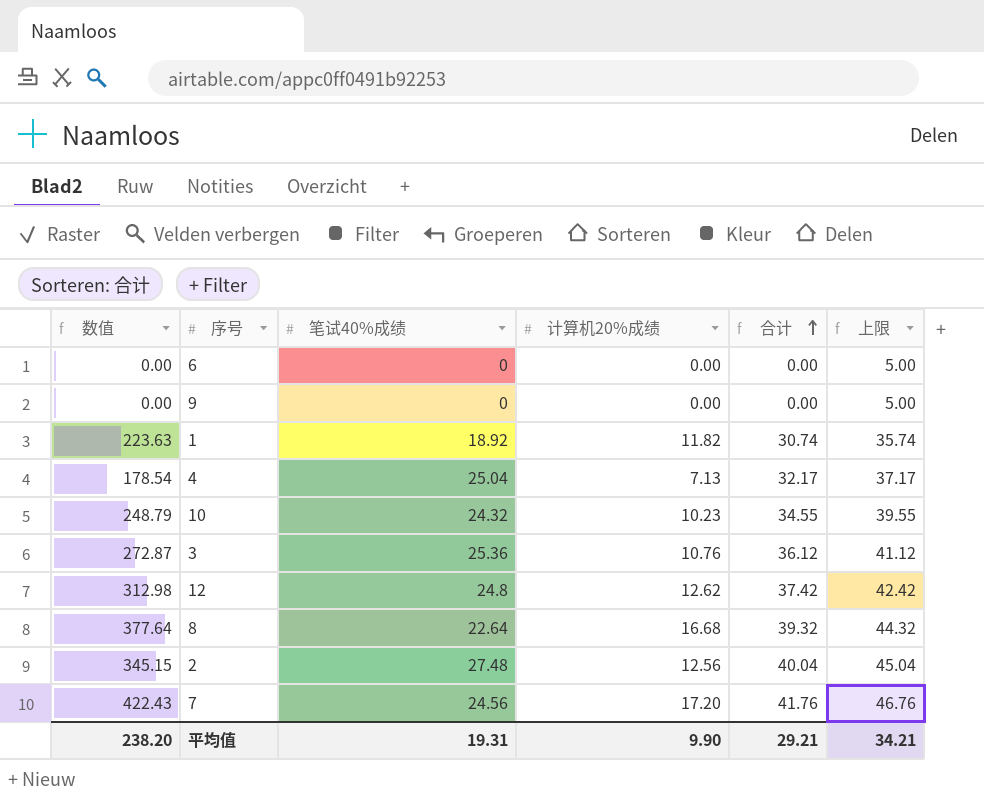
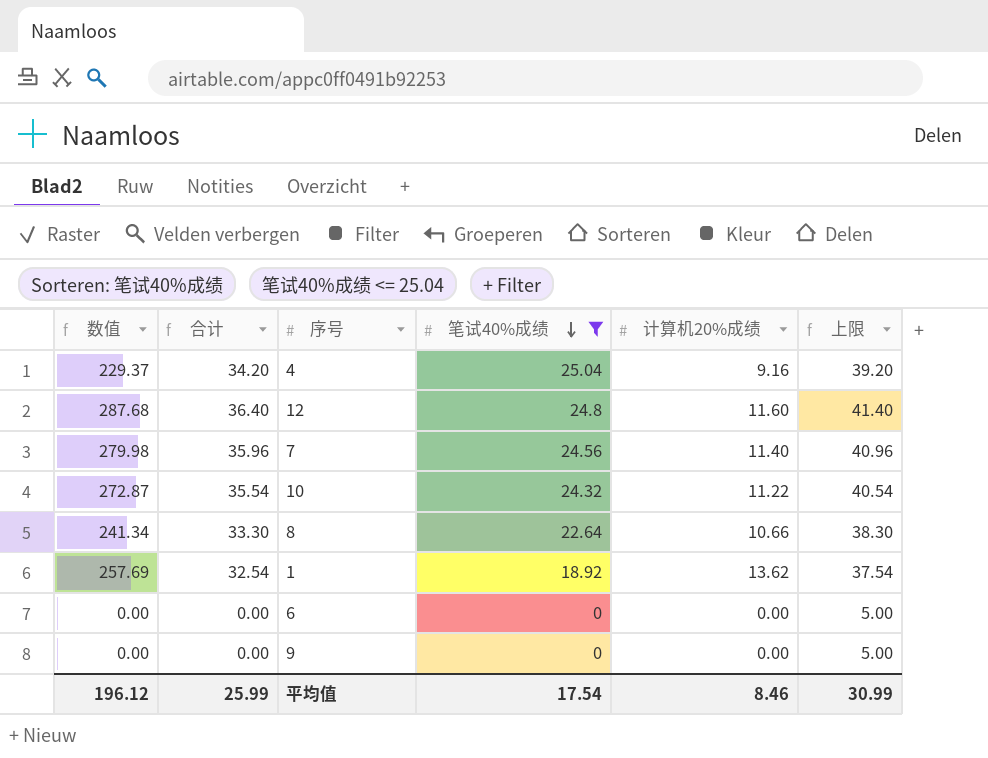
filter: none -> 笔试40%成绩 <= 25.04
row order: 合计 ascending -> 笔试40%成绩 descending
column 合计 | position: 5 -> 2
4 | 数值: 178.54 -> 229.37
4 | 合计: 32.17 -> 34.20
4 | 计算机20%成绩: 7.13 -> 9.16
4 | 上限: 37.17 -> 39.20
12 | 数值: 312.98 -> 287.68
12 | 合计: 37.42 -> 36.40
12 | 计算机20%成绩: 12.62 -> 11.60
12 | 上限: 42.42 -> 41.40
7 | 数值: 422.43 -> 279.98
7 | 合计: 41.76 -> 35.96
7 | 计算机20%成绩: 17.20 -> 11.40
7 | 上限: 46.76 -> 40.96
10 | 数值: 248.79 -> 272.87
10 | 合计: 34.55 -> 35.54
10 | 计算机20%成绩: 10.23 -> 11.22
10 | 上限: 39.55 -> 40.54
8 | 数值: 377.64 -> 241.34
8 | 合计: 39.32 -> 33.30
8 | 计算机20%成绩: 16.68 -> 10.66
8 | 上限: 44.32 -> 38.30
1 | 数值: 223.63 -> 257.69
1 | 合计: 30.74 -> 32.54
1 | 计算机20%成绩: 11.82 -> 13.62
1 | 上限: 35.74 -> 37.54
平均值 | 数值: 238.20 -> 196.12
平均值 | 合计: 29.21 -> 25.99
平均值 | 笔试40%成绩: 19.31 -> 17.54
平均值 | 计算机20%成绩: 9.90 -> 8.46
平均值 | 上限: 34.21 -> 30.99

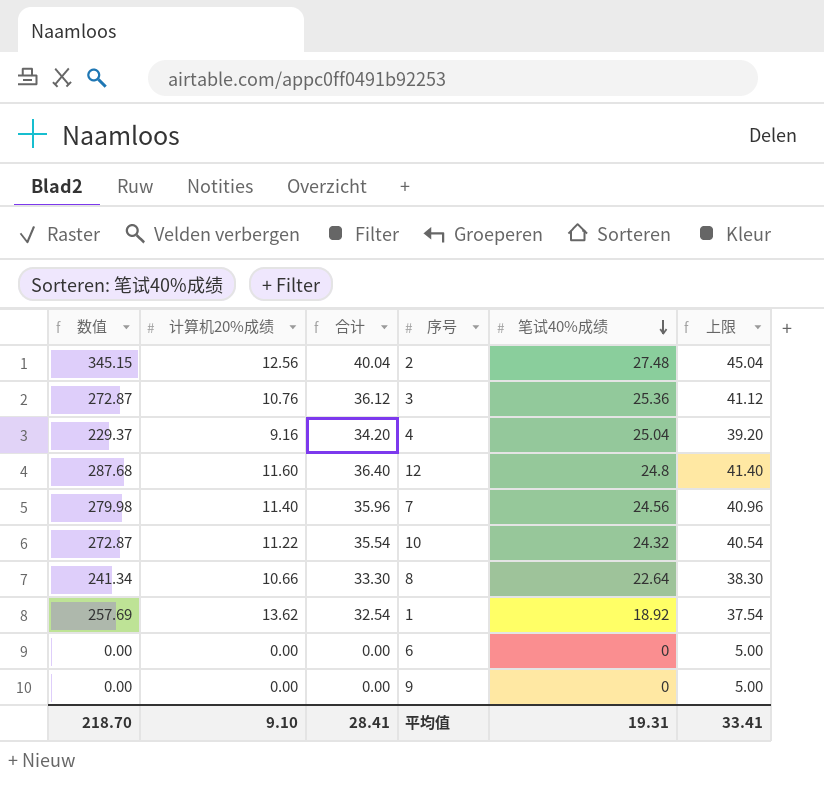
filter: 笔试40%成绩 <= 25.04 -> none
column 计算机20%成绩 | position: 5 -> 2
平均值 | 数值: 196.12 -> 218.70
平均值 | 计算机20%成绩: 8.46 -> 9.10
平均值 | 合计: 25.99 -> 28.41
平均值 | 笔试40%成绩: 17.54 -> 19.31
平均值 | 上限: 30.99 -> 33.41

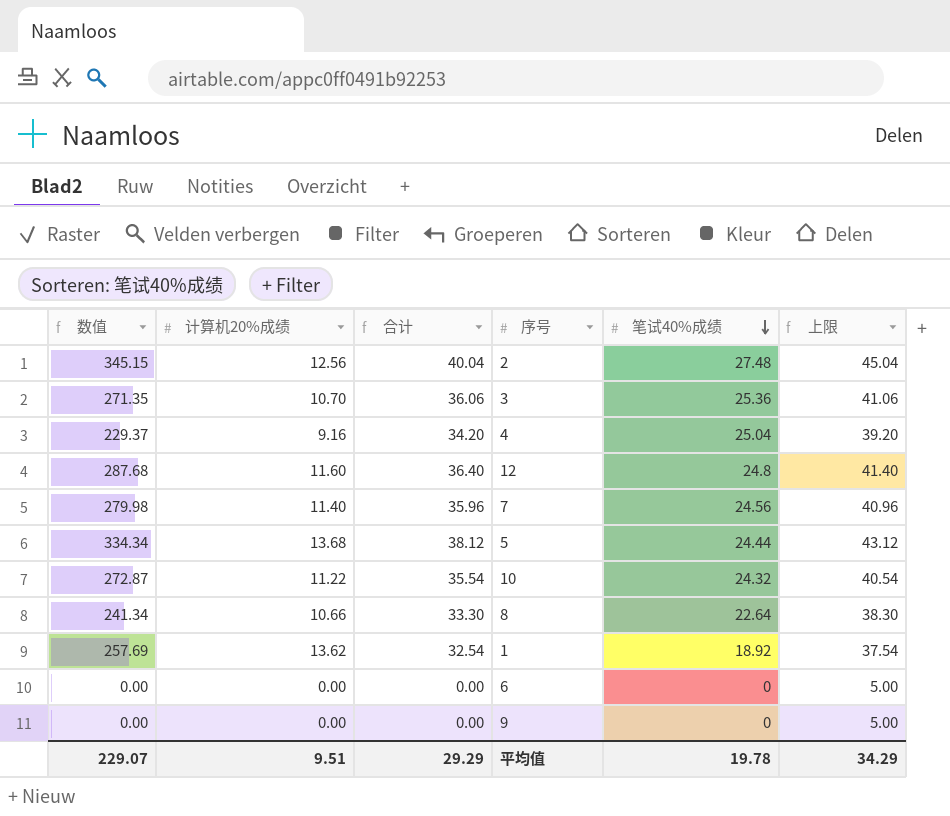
3 | 数值: 272.87 -> 271.35
3 | 计算机20%成绩: 10.76 -> 10.70
3 | 合计: 36.12 -> 36.06
3 | 上限: 41.12 -> 41.06
row 5: none -> 334.34 | 13.68 | 38.12 | 24.44 | 43.12
平均值 | 数值: 218.70 -> 229.07
平均值 | 计算机20%成绩: 9.10 -> 9.51
平均值 | 合计: 28.41 -> 29.29
平均值 | 笔试40%成绩: 19.31 -> 19.78
平均值 | 上限: 33.41 -> 34.29

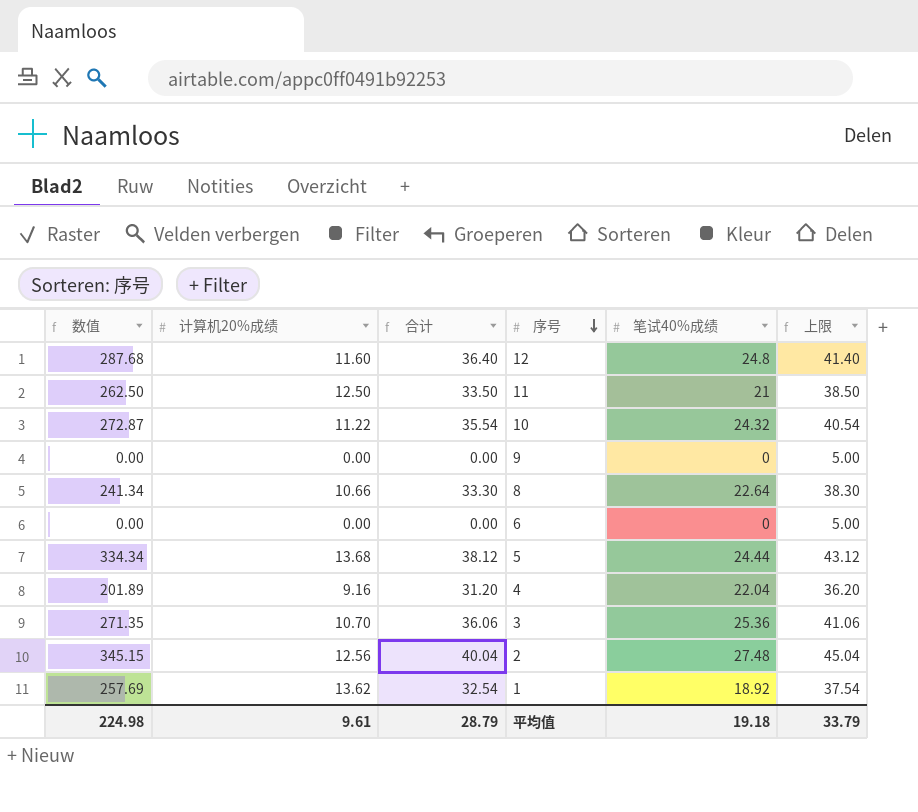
row order: 笔试40%成绩 descending -> 序号 descending
row 7: 279.98 | 11.40 | 35.96 | 24.56 | 40.96 -> none
row 11: none -> 262.50 | 12.50 | 33.50 | 21 | 38.50
4 | 数值: 229.37 -> 201.89
4 | 合计: 34.20 -> 31.20
4 | 笔试40%成绩: 25.04 -> 22.04
4 | 上限: 39.20 -> 36.20
平均值 | 数值: 229.07 -> 224.98
平均值 | 计算机20%成绩: 9.51 -> 9.61
平均值 | 合计: 29.29 -> 28.79
平均值 | 笔试40%成绩: 19.78 -> 19.18
平均值 | 上限: 34.29 -> 33.79

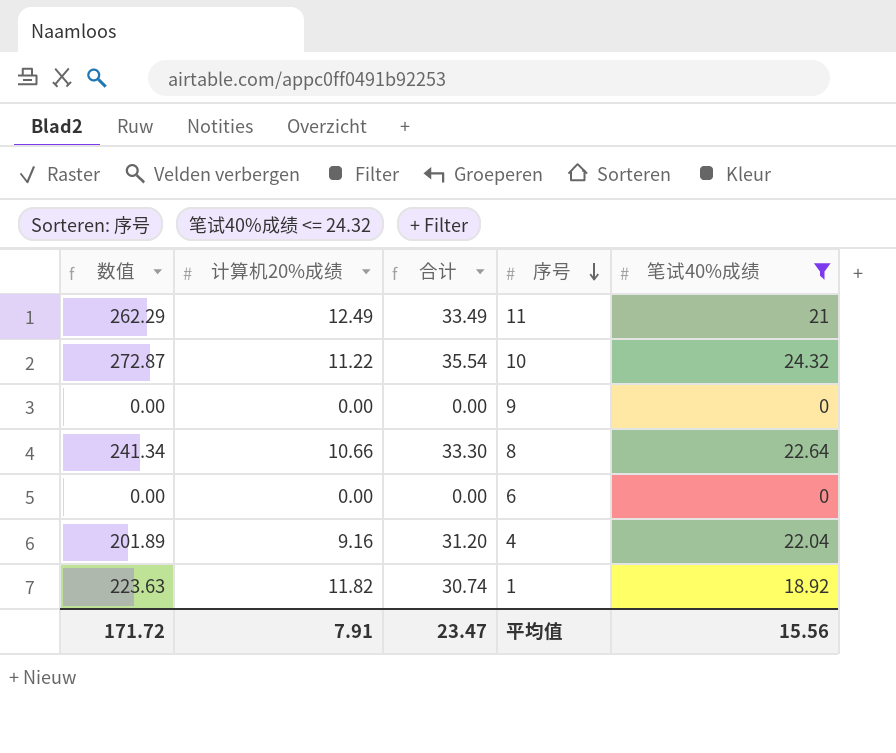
filter: none -> 笔试40%成绩 <= 24.32
column 上限 | formula: [合计] + 5 -> none
11 | 数值: 262.50 -> 262.29
11 | 计算机20%成绩: 12.50 -> 12.49
11 | 合计: 33.50 -> 33.49
1 | 数值: 257.69 -> 223.63
1 | 计算机20%成绩: 13.62 -> 11.82
1 | 合计: 32.54 -> 30.74
平均值 | 数值: 224.98 -> 171.72
平均值 | 计算机20%成绩: 9.61 -> 7.91
平均值 | 合计: 28.79 -> 23.47
平均值 | 笔试40%成绩: 19.18 -> 15.56

